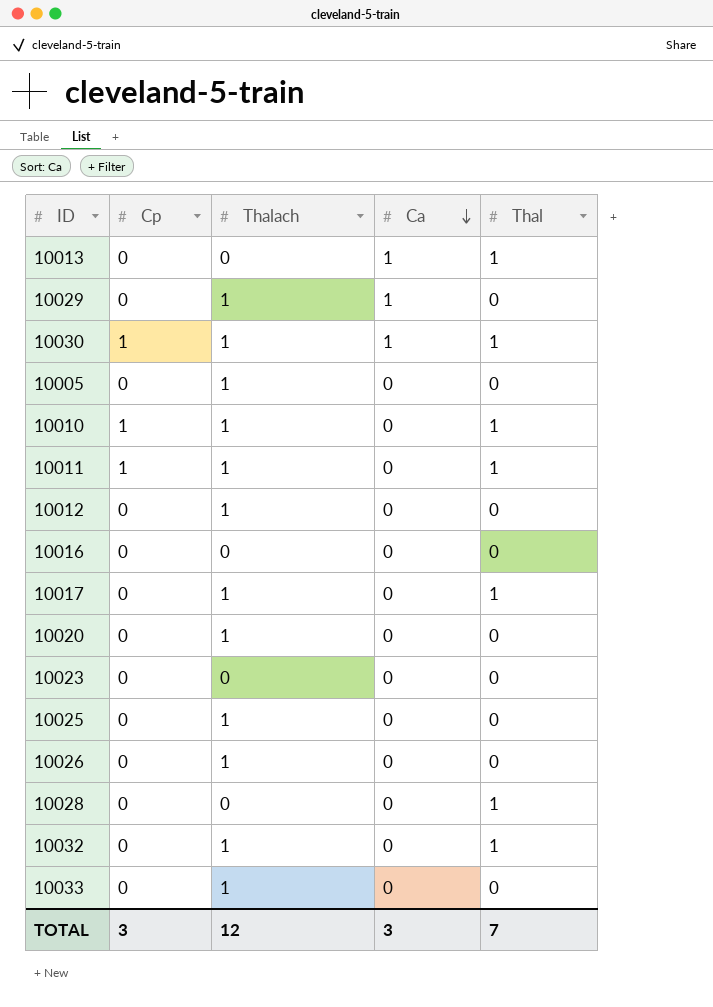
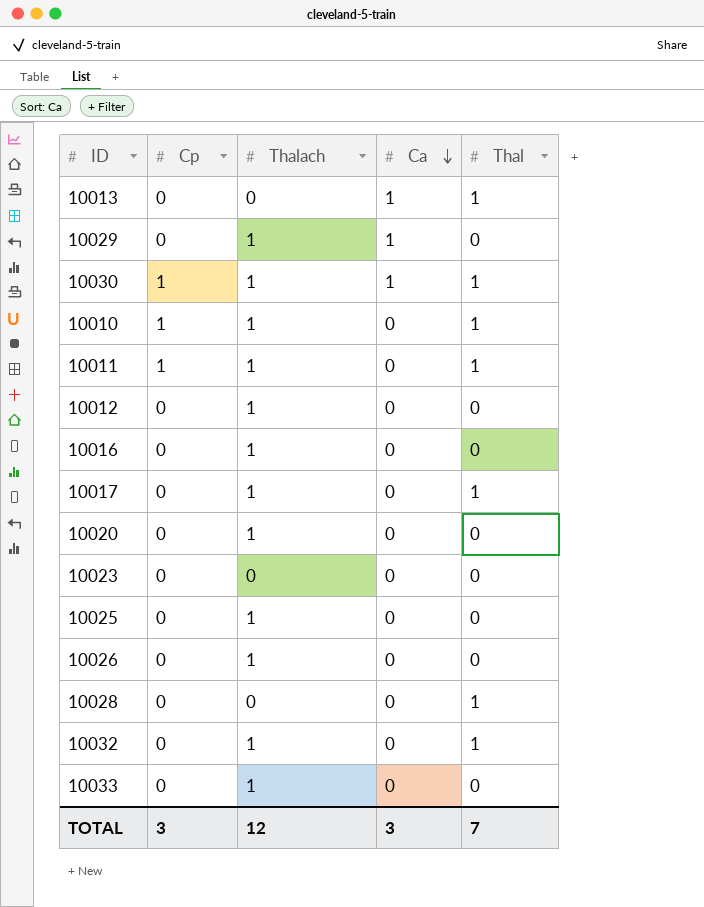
row 10005: 0 | 1 | 0 | 0 -> none
10016 | Thalach: 0 -> 1

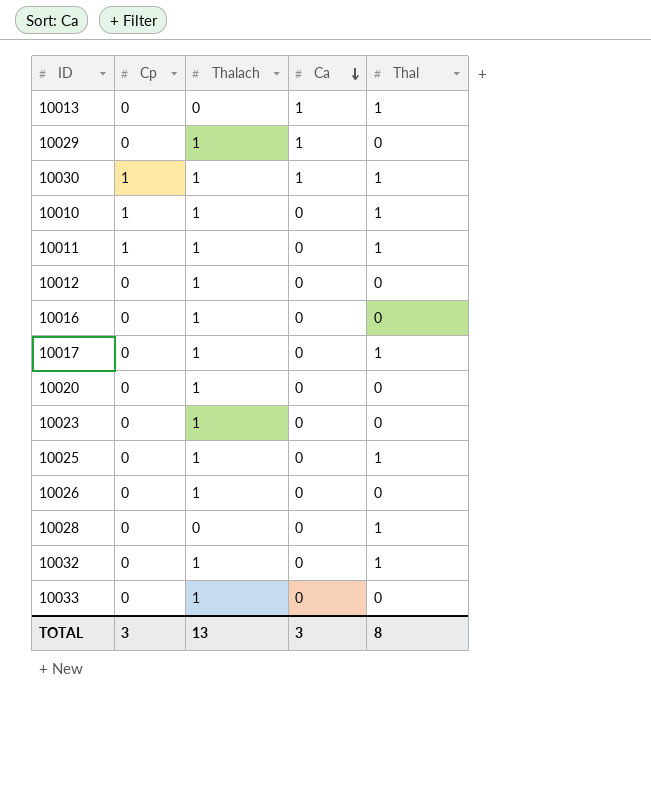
10023 | Thalach: 0 -> 1
10025 | Thal: 0 -> 1
TOTAL | Thalach: 12 -> 13
TOTAL | Thal: 7 -> 8

